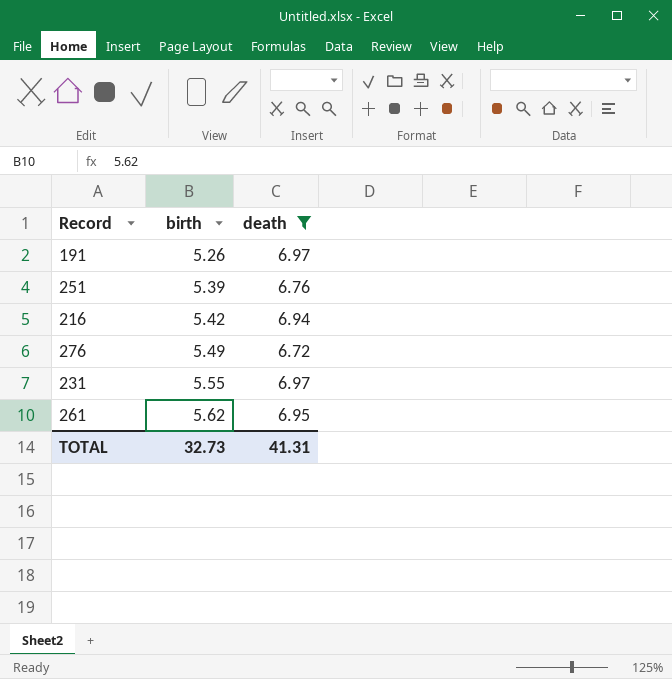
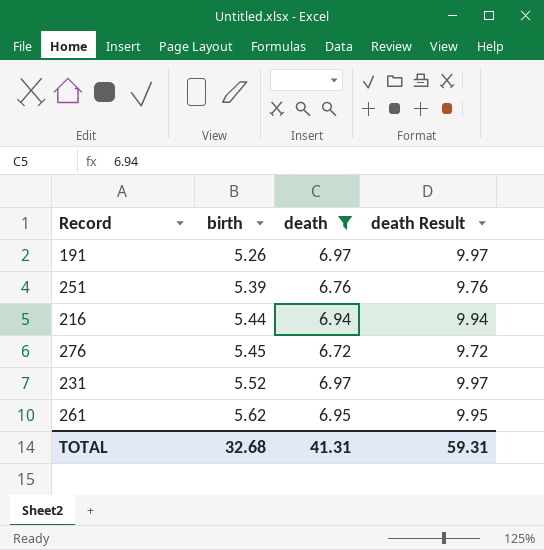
column death Result | formula: none -> [death] + 3
216 | birth: 5.42 -> 5.44
276 | birth: 5.49 -> 5.45
231 | birth: 5.55 -> 5.52
TOTAL | birth: 32.73 -> 32.68

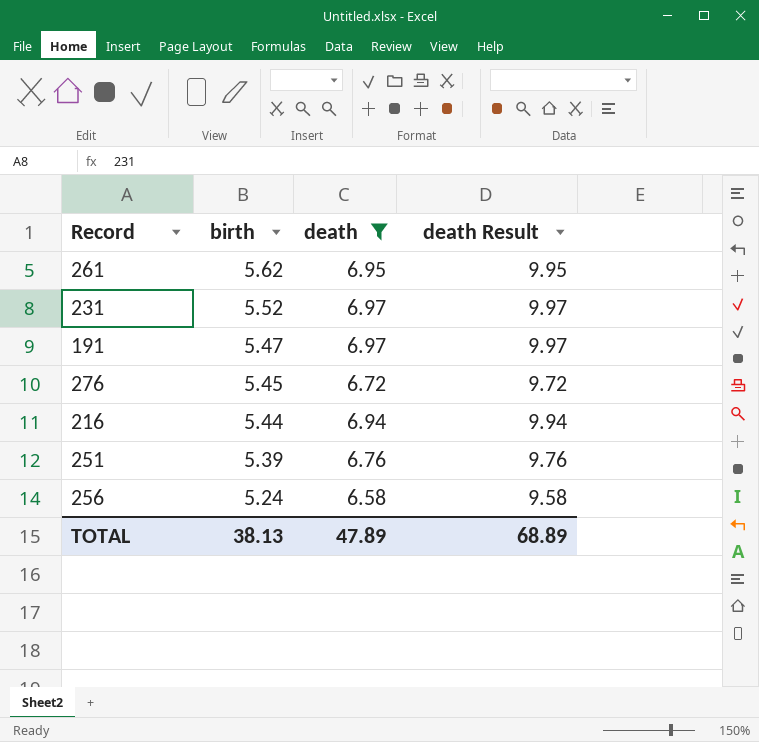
row order: birth ascending -> birth descending
191 | birth: 5.26 -> 5.47
row 256: none -> 5.24 | 6.58 | 9.58
TOTAL | birth: 32.68 -> 38.13
TOTAL | death: 41.31 -> 47.89
TOTAL | death Result: 59.31 -> 68.89

